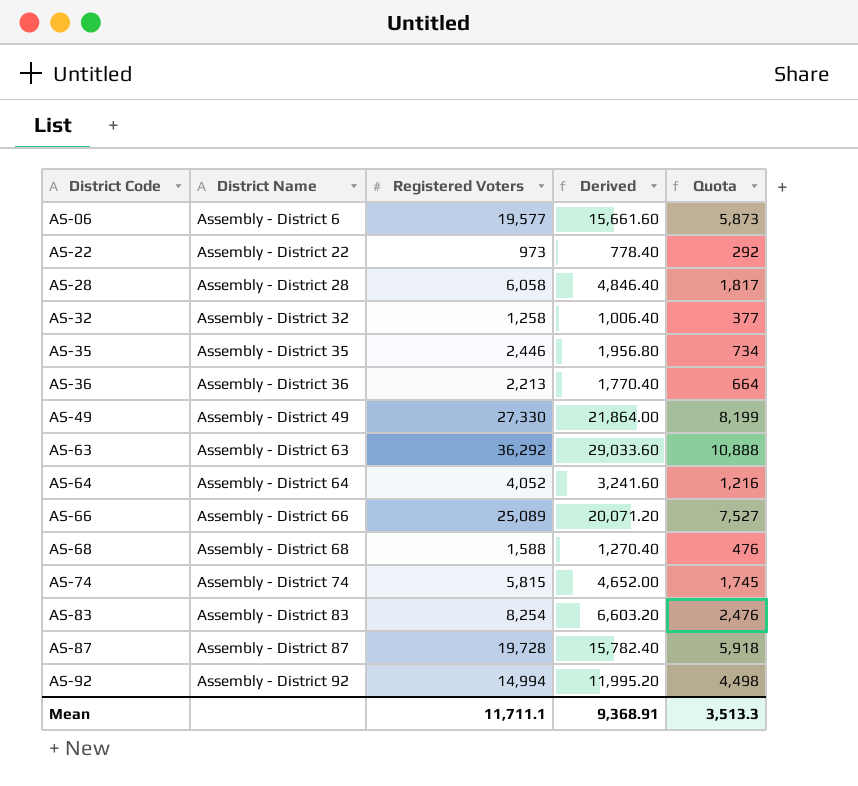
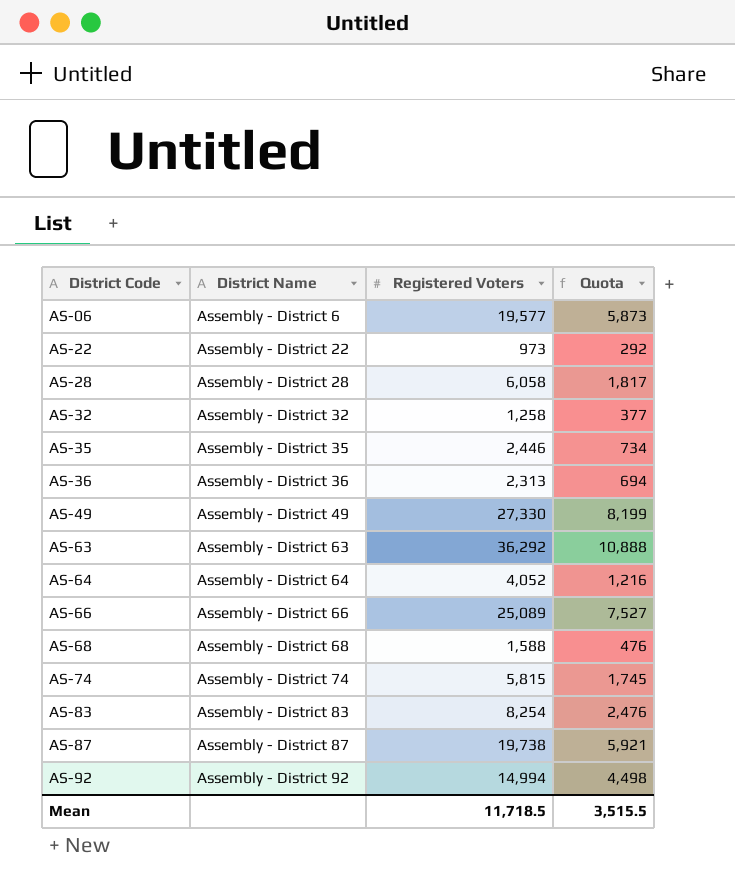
column Derived | formula: [Registered Voters] * 0.8 -> none
AS-36 | Registered Voters: 2,213 -> 2,313
AS-36 | Quota: 664 -> 694
AS-87 | Registered Voters: 19,728 -> 19,738
AS-87 | Quota: 5,918 -> 5,921
Mean | Registered Voters: 11,711.1 -> 11,718.5
Mean | Quota: 3,513.3 -> 3,515.5

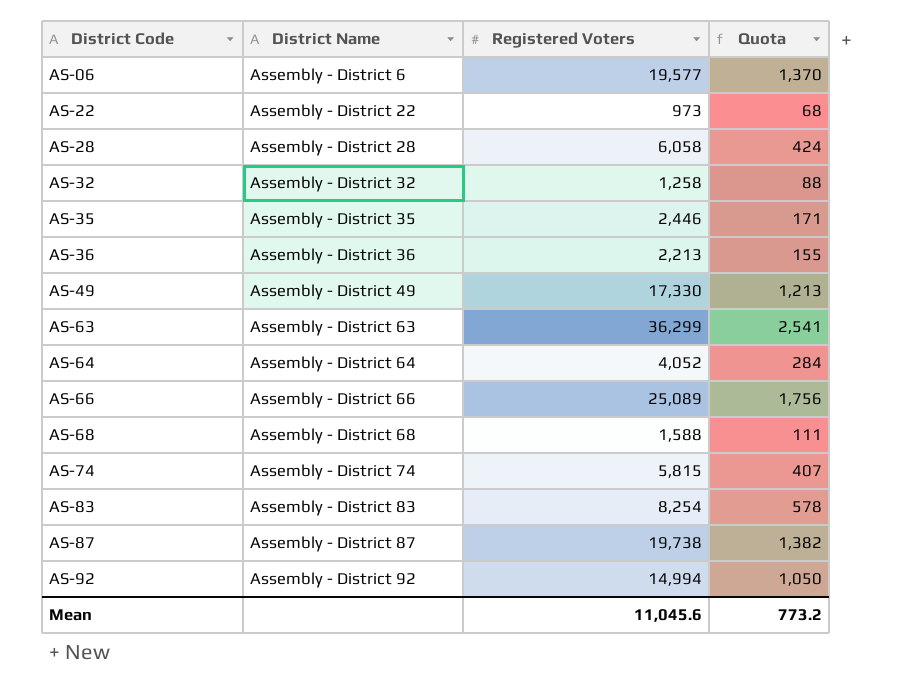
column Quota | formula: [Registered Voters] * 0.3 -> [Registered Voters] * 0.07
AS-36 | Registered Voters: 2,313 -> 2,213
AS-49 | Registered Voters: 27,330 -> 17,330
AS-63 | Registered Voters: 36,292 -> 36,299
Mean | Registered Voters: 11,718.5 -> 11,045.6
Mean | Quota: 3,515.5 -> 773.2

